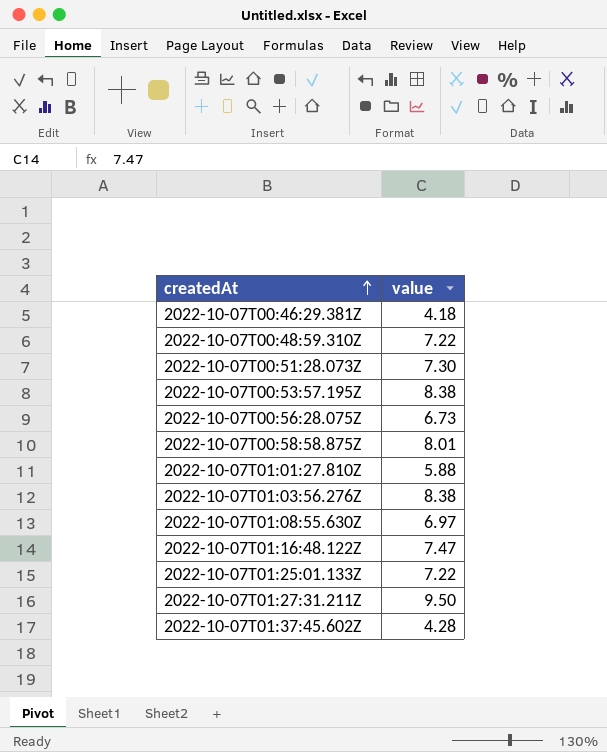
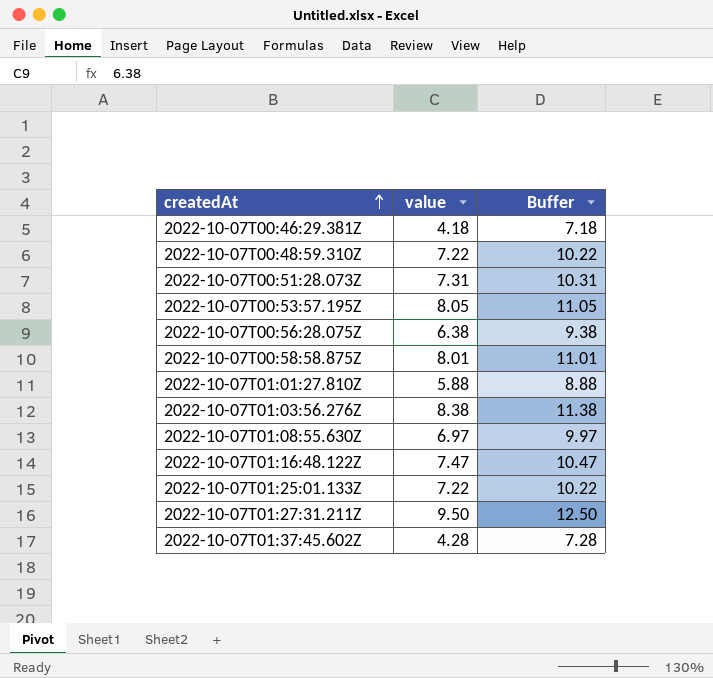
column Buffer | formula: none -> [value] + 3
2022-10-07T00:51:28.073Z | value: 7.30 -> 7.31
2022-10-07T00:53:57.195Z | value: 8.38 -> 8.05
2022-10-07T00:56:28.075Z | value: 6.73 -> 6.38

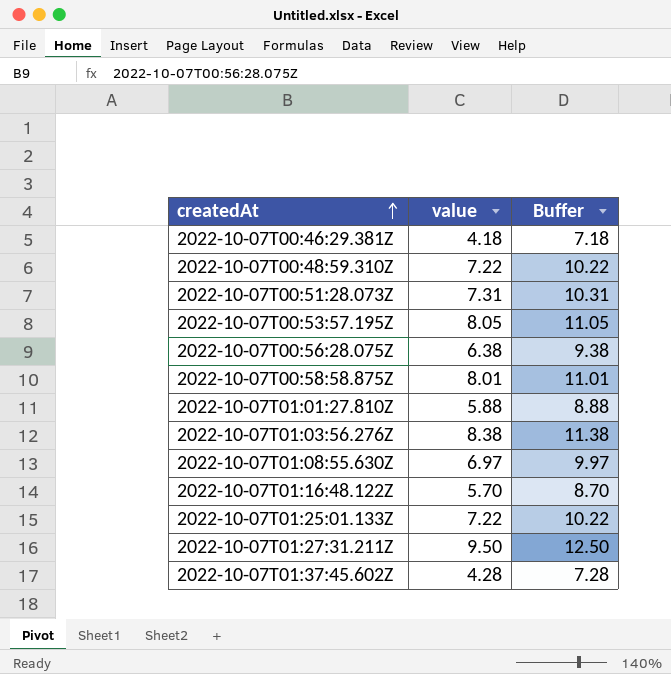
2022-10-07T01:16:48.122Z | value: 7.47 -> 5.70
2022-10-07T01:16:48.122Z | Buffer: 10.47 -> 8.70

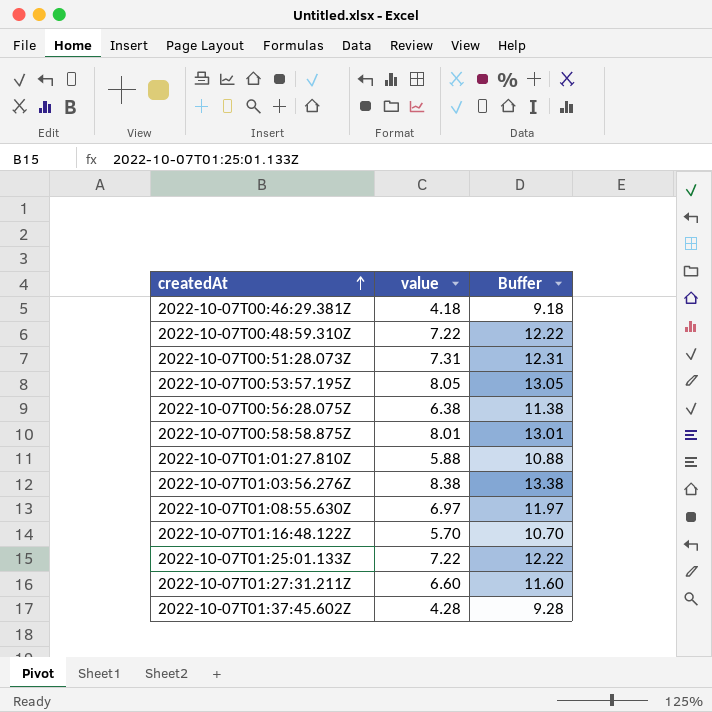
column Buffer | formula: [value] + 3 -> [value] + 5
2022-10-07T01:27:31.211Z | value: 9.50 -> 6.60

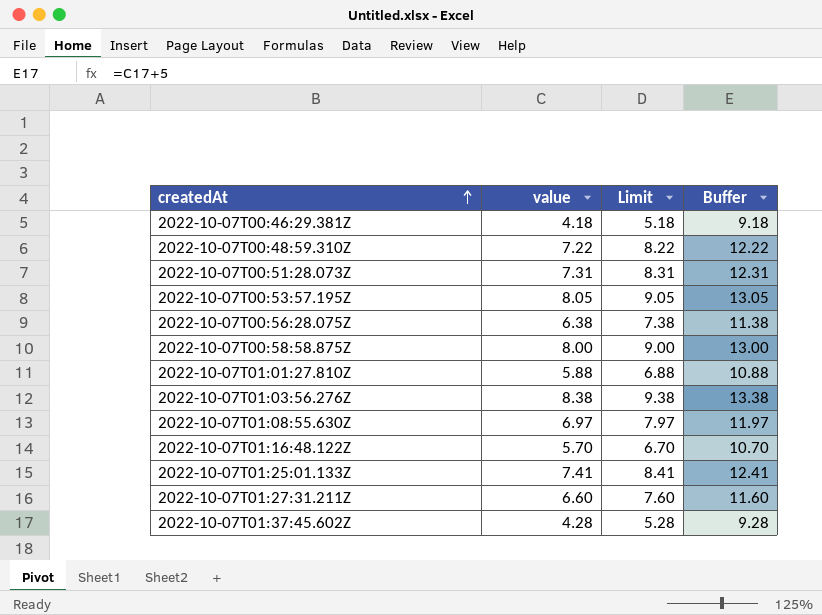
column Limit | formula: none -> [value] + 1
2022-10-07T00:58:58.875Z | value: 8.01 -> 8.00
2022-10-07T00:58:58.875Z | Buffer: 13.01 -> 13.00
2022-10-07T01:25:01.133Z | value: 7.22 -> 7.41
2022-10-07T01:25:01.133Z | Buffer: 12.22 -> 12.41

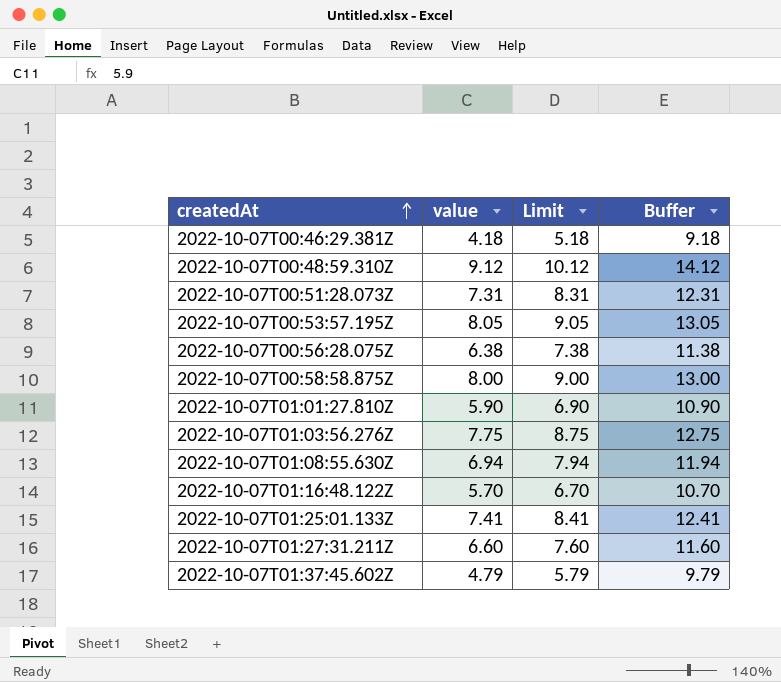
2022-10-07T00:48:59.310Z | value: 7.22 -> 9.12
2022-10-07T00:48:59.310Z | Limit: 8.22 -> 10.12
2022-10-07T00:48:59.310Z | Buffer: 12.22 -> 14.12
2022-10-07T01:01:27.810Z | value: 5.88 -> 5.90
2022-10-07T01:01:27.810Z | Limit: 6.88 -> 6.90
2022-10-07T01:01:27.810Z | Buffer: 10.88 -> 10.90
2022-10-07T01:03:56.276Z | value: 8.38 -> 7.75
2022-10-07T01:03:56.276Z | Limit: 9.38 -> 8.75
2022-10-07T01:03:56.276Z | Buffer: 13.38 -> 12.75
2022-10-07T01:08:55.630Z | value: 6.97 -> 6.94
2022-10-07T01:08:55.630Z | Limit: 7.97 -> 7.94
2022-10-07T01:08:55.630Z | Buffer: 11.97 -> 11.94
2022-10-07T01:37:45.602Z | value: 4.28 -> 4.79
2022-10-07T01:37:45.602Z | Limit: 5.28 -> 5.79
2022-10-07T01:37:45.602Z | Buffer: 9.28 -> 9.79

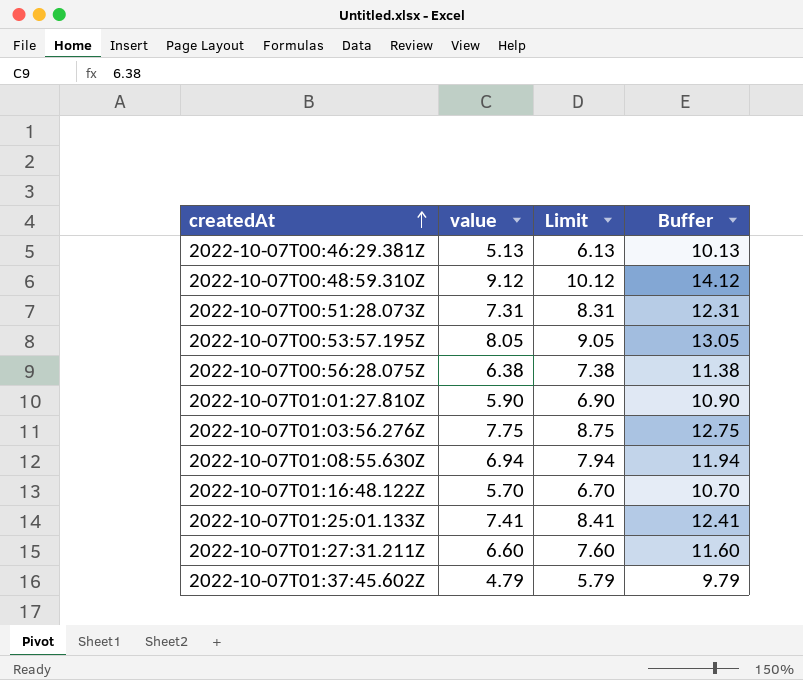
row 2022-10-07T00:58:58.875Z: 8.00 | 9.00 | 13.00 -> none
2022-10-07T00:46:29.381Z | value: 4.18 -> 5.13
2022-10-07T00:46:29.381Z | Limit: 5.18 -> 6.13
2022-10-07T00:46:29.381Z | Buffer: 9.18 -> 10.13

